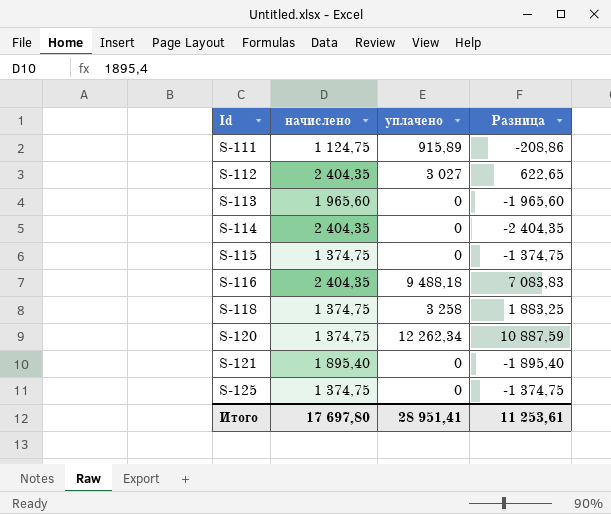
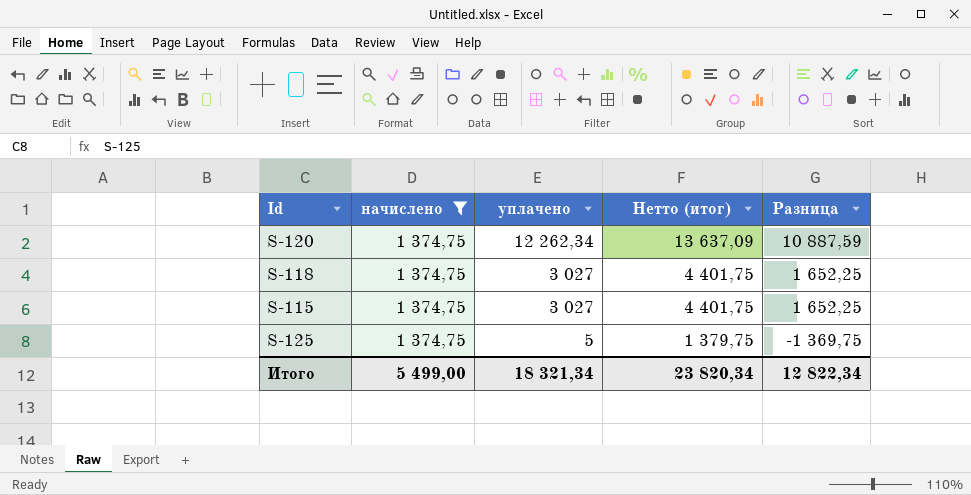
filter: none -> начислено = 1 374,75
row order: Id ascending -> уплачено descending
column Нетто (итог) | formula: none -> [начислено] + [уплачено]
S-118 | уплачено: 3 258 -> 3 027
S-118 | Разница: 1 883,25 -> 1 652,25
S-115 | уплачено: 0 -> 3 027
S-115 | Разница: -1 374,75 -> 1 652,25
S-125 | уплачено: 0 -> 5
S-125 | Разница: -1 374,75 -> -1 369,75
Итого | начислено: 17 697,80 -> 5 499,00
Итого | уплачено: 28 951,41 -> 18 321,34
Итого | Разница: 11 253,61 -> 12 822,34

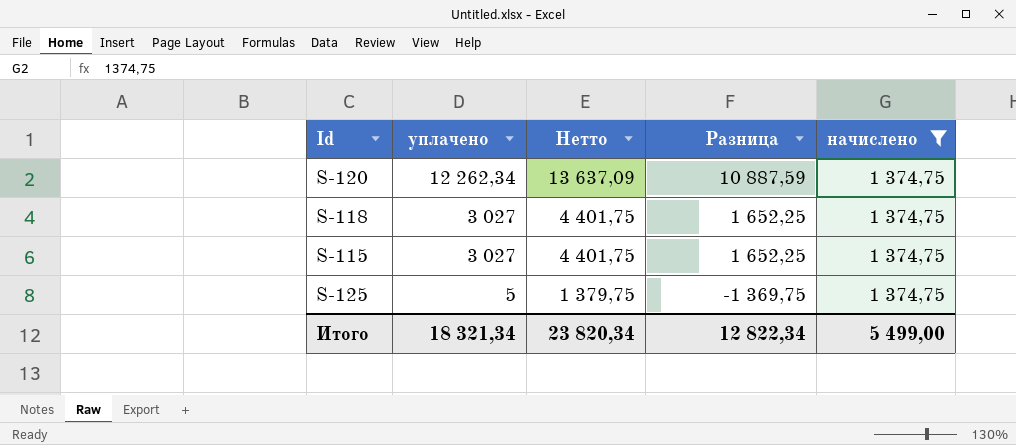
column name: Нетто (итог) -> Нетто
column начислено | position: 2 -> 5

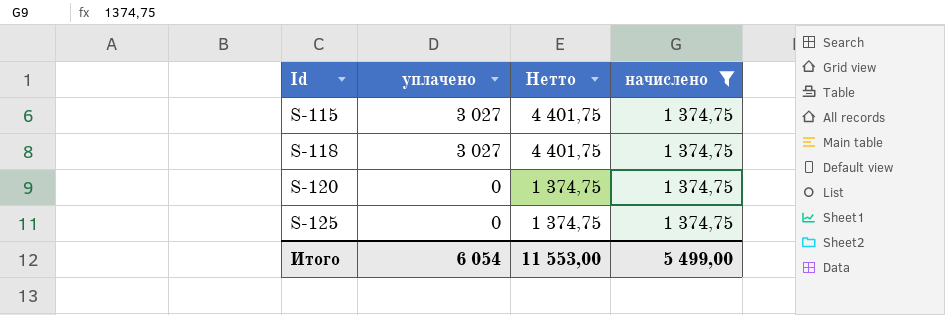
row order: уплачено descending -> Id ascending
column Разница | formula: [уплачено] - [начислено] -> none
S-120 | уплачено: 12 262,34 -> 0
S-120 | Нетто: 13 637,09 -> 1 374,75
S-125 | уплачено: 5 -> 0
S-125 | Нетто: 1 379,75 -> 1 374,75
Итого | уплачено: 18 321,34 -> 6 054
Итого | Нетто: 23 820,34 -> 11 553,00

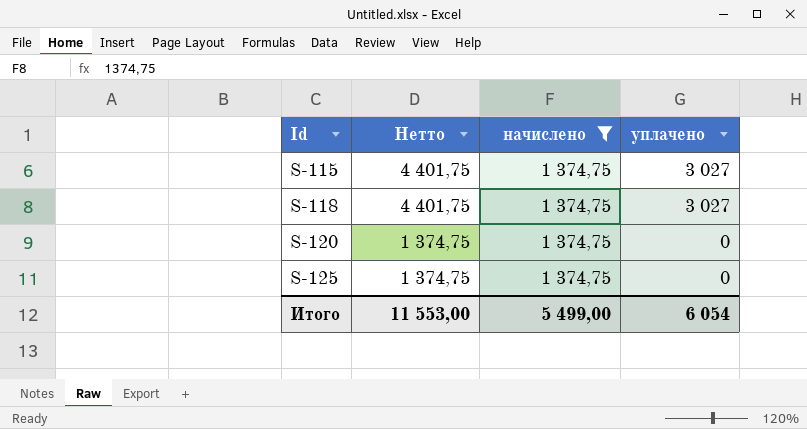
column уплачено | position: 2 -> 4

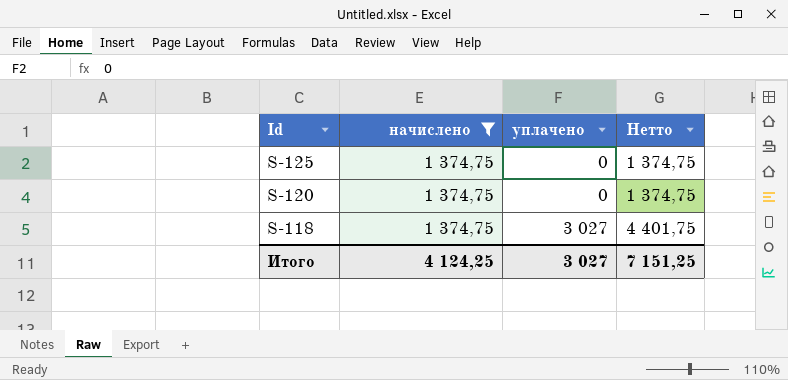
row order: Id ascending -> Id descending
column Нетто | position: 2 -> 4
row S-115: 4 401,75 | 1 374,75 | 3 027 -> none
Итого | начислено: 5 499,00 -> 4 124,25
Итого | уплачено: 6 054 -> 3 027
Итого | Нетто: 11 553,00 -> 7 151,25

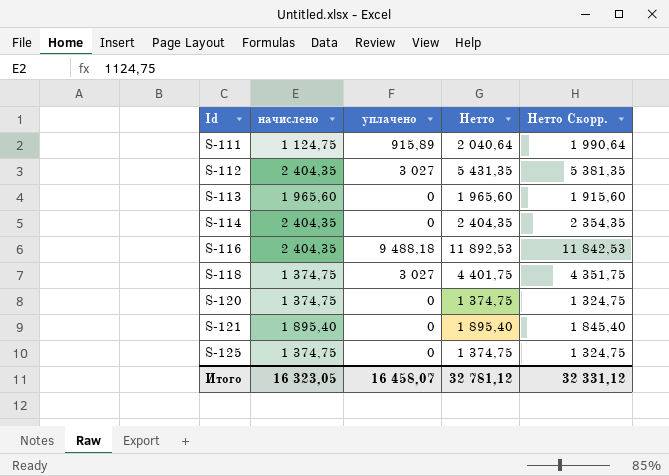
filter: начислено = 1 374,75 -> none
row order: Id descending -> Id ascending
column Нетто Скорр. | formula: none -> [Нетто] - 50
Итого | начислено: 4 124,25 -> 16 323,05
Итого | уплачено: 3 027 -> 16 458,07
Итого | Нетто: 7 151,25 -> 32 781,12

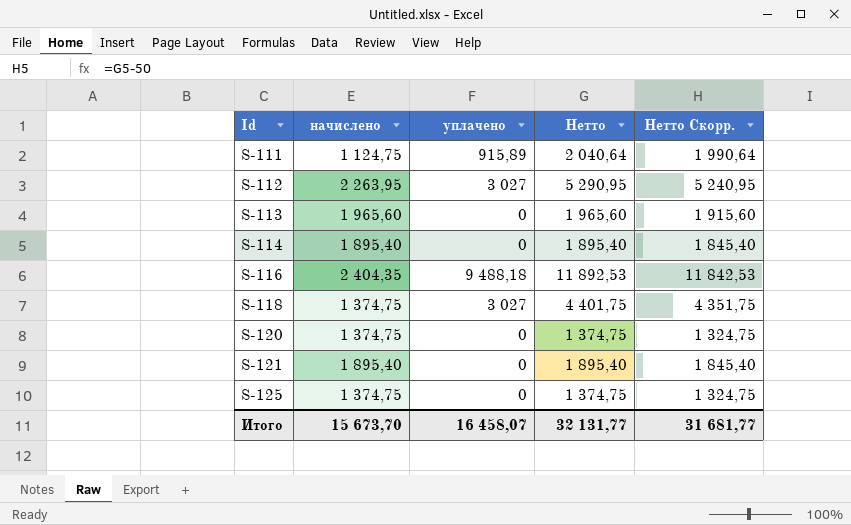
S-112 | начислено: 2 404,35 -> 2 263,95
S-112 | Нетто: 5 431,35 -> 5 290,95
S-112 | Нетто Скорр.: 5 381,35 -> 5 240,95
S-114 | начислено: 2 404,35 -> 1 895,40
S-114 | Нетто: 2 404,35 -> 1 895,40
S-114 | Нетто Скорр.: 2 354,35 -> 1 845,40
Итого | начислено: 16 323,05 -> 15 673,70
Итого | Нетто: 32 781,12 -> 32 131,77
Итого | Нетто Скорр.: 32 331,12 -> 31 681,77

